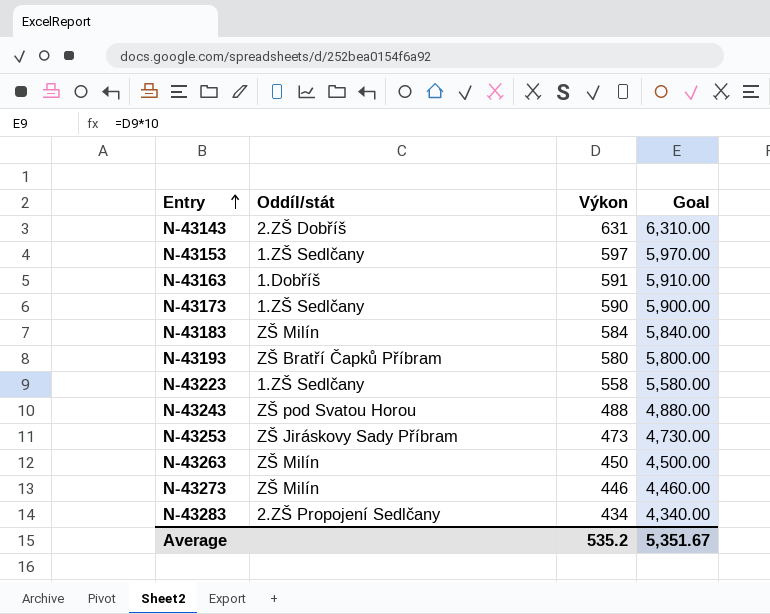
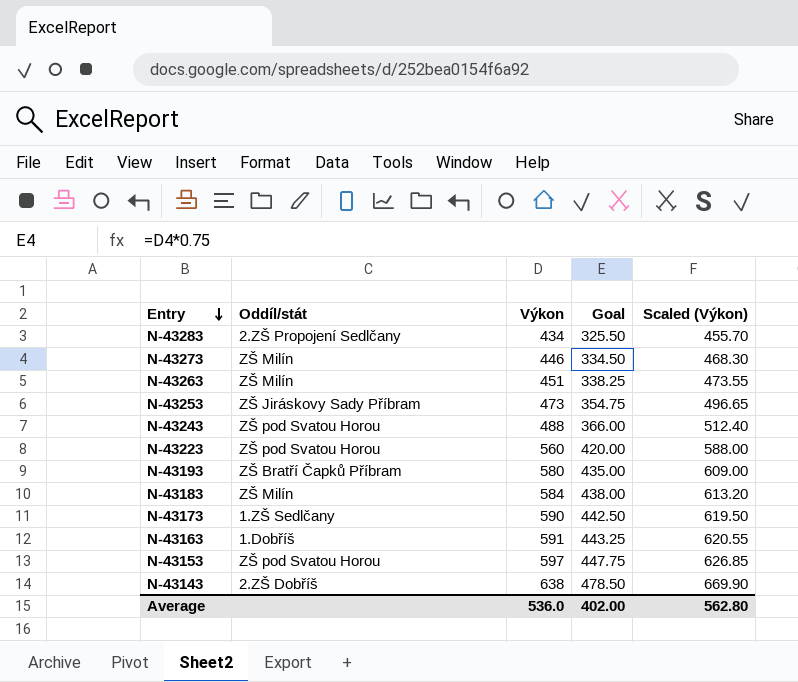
row order: Entry ascending -> Entry descending
column Goal | formula: [Výkon] * 10 -> [Výkon] * 0.75
column Scaled (Výkon) | formula: none -> [Výkon] * 1.05
N-43263 | Výkon: 450 -> 451
N-43223 | Oddíl/stát: 1.ZŠ Sedlčany -> ZŠ pod Svatou Horou
N-43223 | Výkon: 558 -> 560
N-43153 | Oddíl/stát: 1.ZŠ Sedlčany -> ZŠ pod Svatou Horou
N-43143 | Výkon: 631 -> 638
Average | Výkon: 535.2 -> 536.0
Average | Goal: 5,351.67 -> 402.00

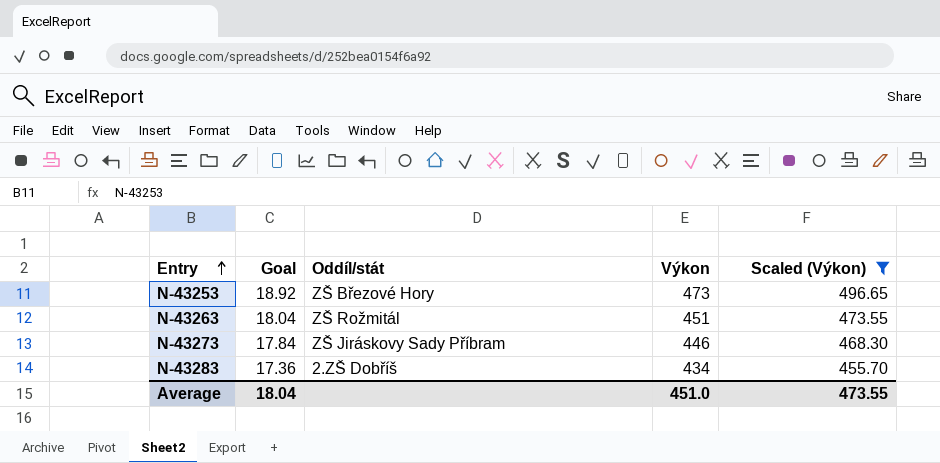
filter: none -> Scaled (Výkon) <= 496.65
row order: Entry descending -> Entry ascending
column Goal | formula: [Výkon] * 0.75 -> [Výkon] * 0.04
column Goal | position: 4 -> 2
N-43253 | Oddíl/stát: ZŠ Jiráskovy Sady Příbram -> ZŠ Březové Hory
N-43263 | Oddíl/stát: ZŠ Milín -> ZŠ Rožmitál
N-43273 | Oddíl/stát: ZŠ Milín -> ZŠ Jiráskovy Sady Příbram
N-43283 | Oddíl/stát: 2.ZŠ Propojení Sedlčany -> 2.ZŠ Dobříš
Average | Goal: 402.00 -> 18.04
Average | Výkon: 536.0 -> 451.0
Average | Scaled (Výkon): 562.80 -> 473.55

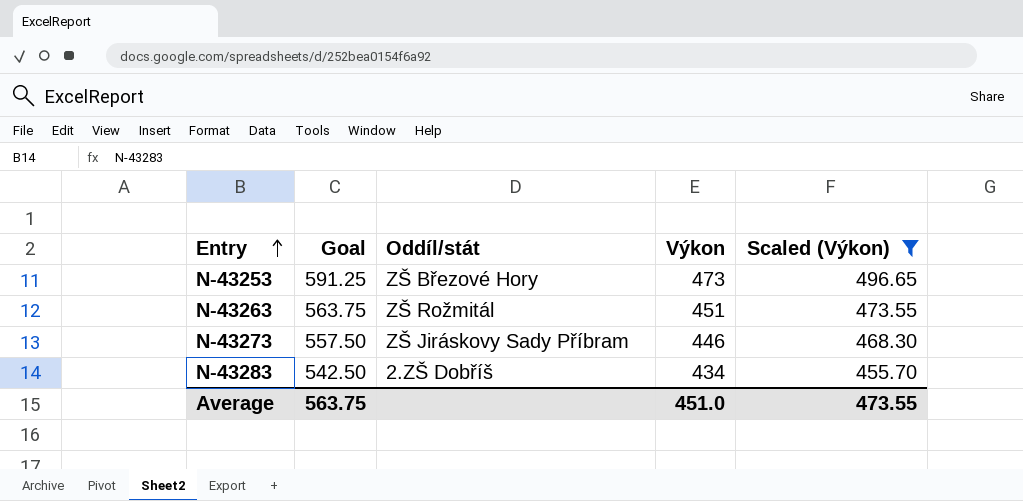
column Goal | formula: [Výkon] * 0.04 -> [Výkon] * 1.25
Average | Goal: 18.04 -> 563.75

